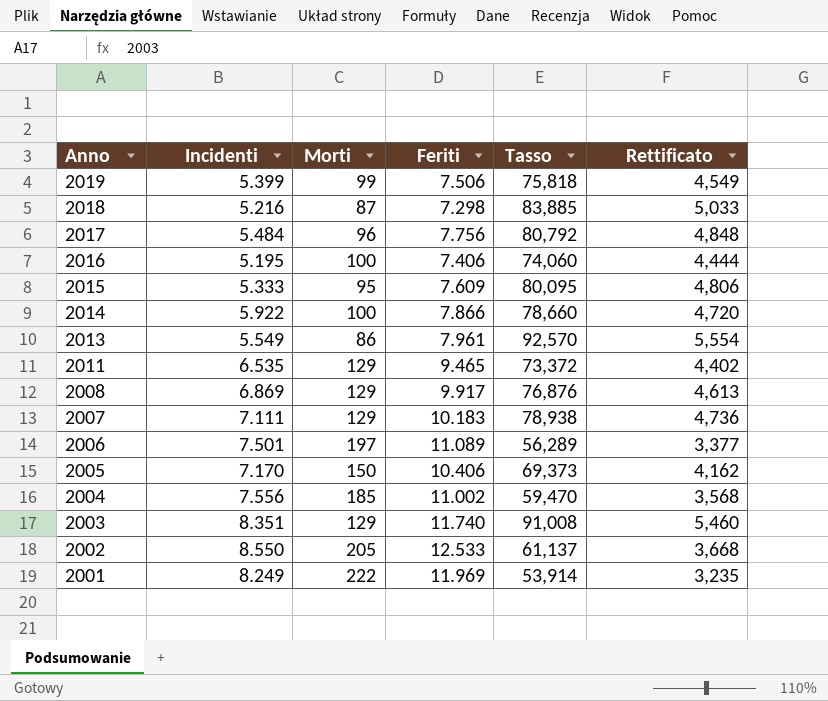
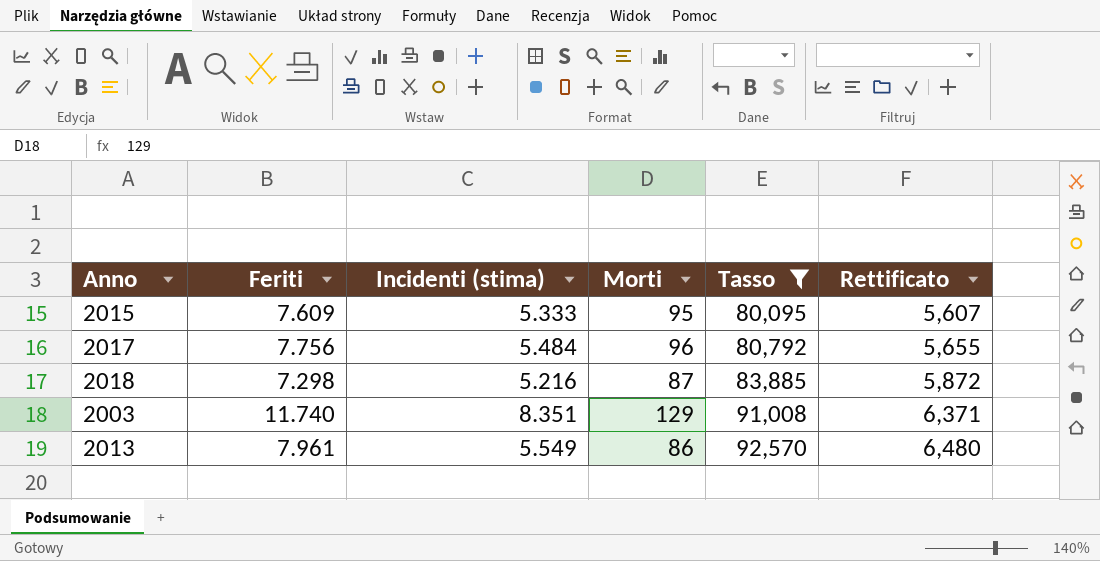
filter: none -> Tasso >= 80,095
row order: Anno descending -> Tasso ascending
column Feriti | position: 4 -> 2
column name: Incidenti -> Incidenti (stima)
column Rettificato | formula: [Tasso] * 0,06 -> [Tasso] * 0,07

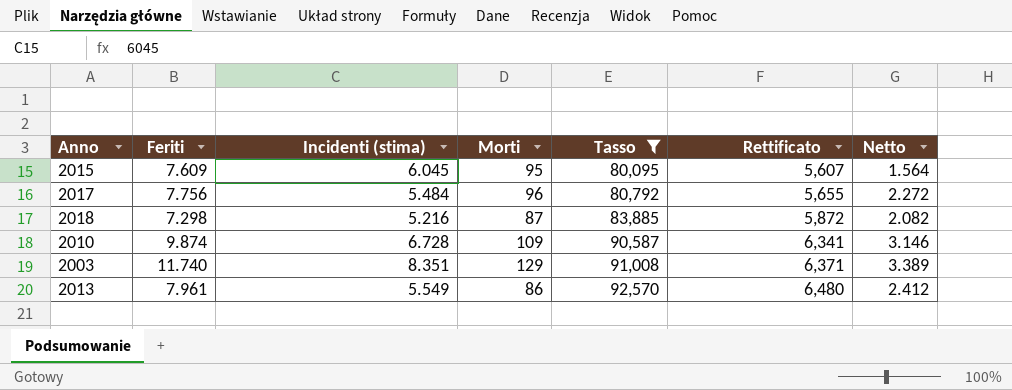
column Netto | formula: none -> [Feriti] - [Incidenti (stima)]
2015 | Incidenti (stima): 5.333 -> 6.045
row 2010: none -> 9.874 | 6.728 | 109 | 90,587 | 6,341 | 3.146

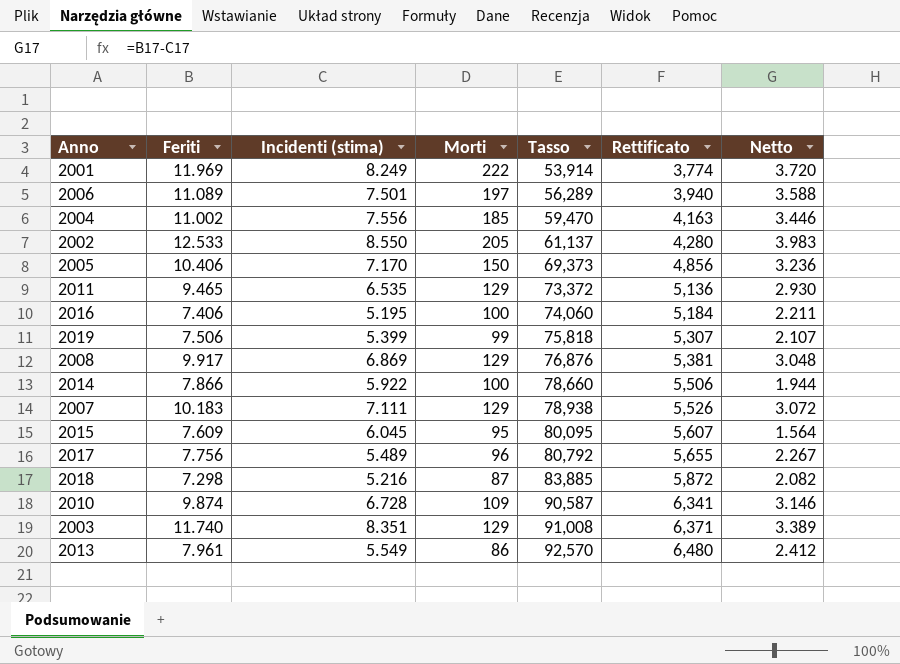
filter: Tasso >= 80,095 -> none
2017 | Incidenti (stima): 5.484 -> 5.489
2017 | Netto: 2.272 -> 2.267

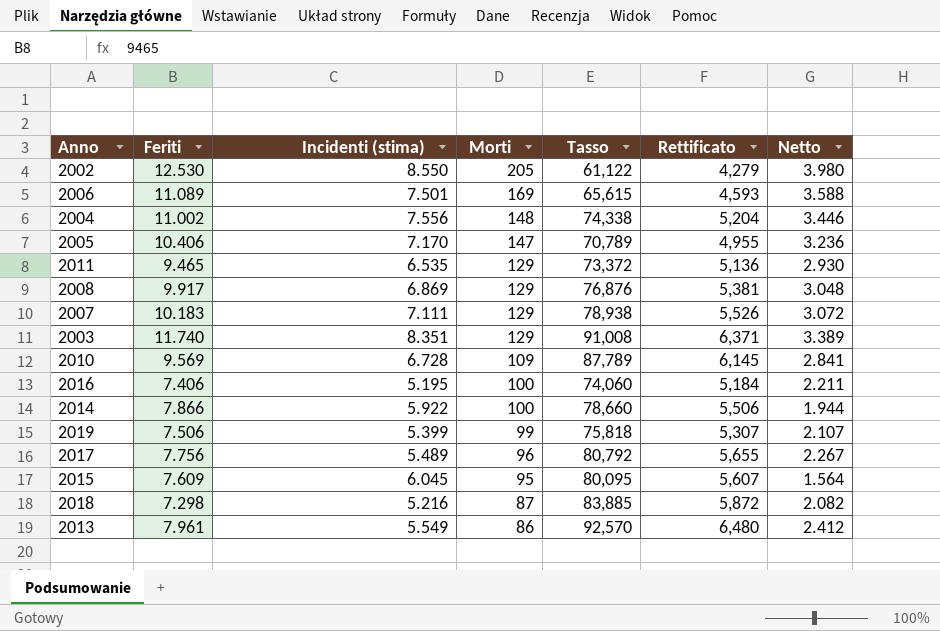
row order: Tasso ascending -> Morti descending
row 2001: 11.969 | 8.249 | 222 | 53,914 | 3,774 | 3.720 -> none
2002 | Feriti: 12.533 -> 12.530
2002 | Tasso: 61,137 -> 61,122
2002 | Rettificato: 4,280 -> 4,279
2002 | Netto: 3.983 -> 3.980
2006 | Morti: 197 -> 169
2006 | Tasso: 56,289 -> 65,615
2006 | Rettificato: 3,940 -> 4,593
2004 | Morti: 185 -> 148
2004 | Tasso: 59,470 -> 74,338
2004 | Rettificato: 4,163 -> 5,204
2005 | Morti: 150 -> 147
2005 | Tasso: 69,373 -> 70,789
2005 | Rettificato: 4,856 -> 4,955
2010 | Feriti: 9.874 -> 9.569
2010 | Tasso: 90,587 -> 87,789
2010 | Rettificato: 6,341 -> 6,145
2010 | Netto: 3.146 -> 2.841

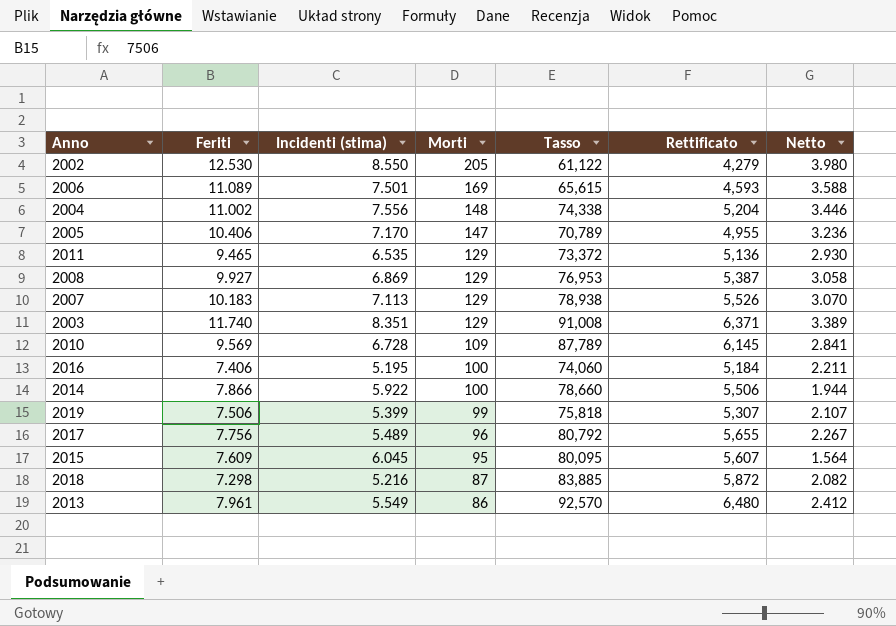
2008 | Feriti: 9.917 -> 9.927
2008 | Tasso: 76,876 -> 76,953
2008 | Rettificato: 5,381 -> 5,387
2008 | Netto: 3.048 -> 3.058
2007 | Incidenti (stima): 7.111 -> 7.113
2007 | Netto: 3.072 -> 3.070

